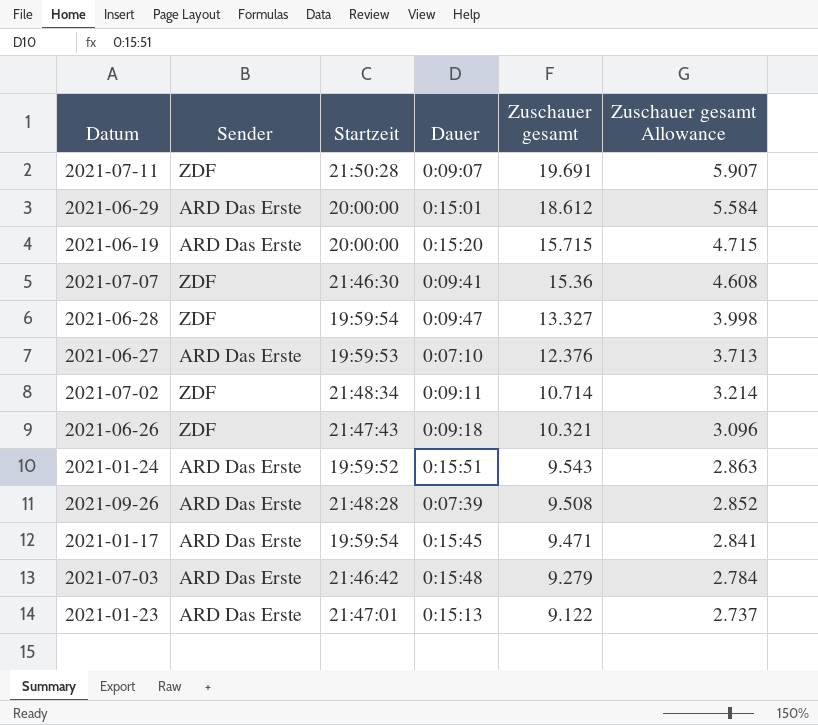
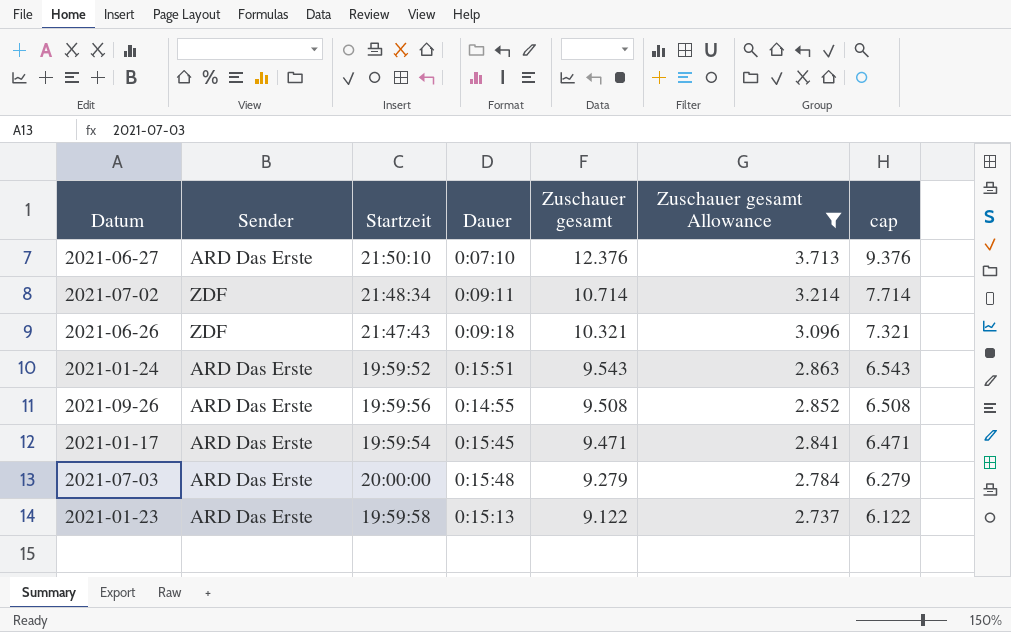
filter: none -> Zuschauer gesamt Allowance <= 3.713
column cap | formula: none -> [Zuschauer gesamt] - 3
2021-06-27 | Startzeit: 19:59:53 -> 21:50:10
2021-09-26 | Startzeit: 21:48:28 -> 19:59:56
2021-09-26 | Dauer: 0:07:39 -> 0:14:55
2021-07-03 | Startzeit: 21:46:42 -> 20:00:00
2021-01-23 | Startzeit: 21:47:01 -> 19:59:58

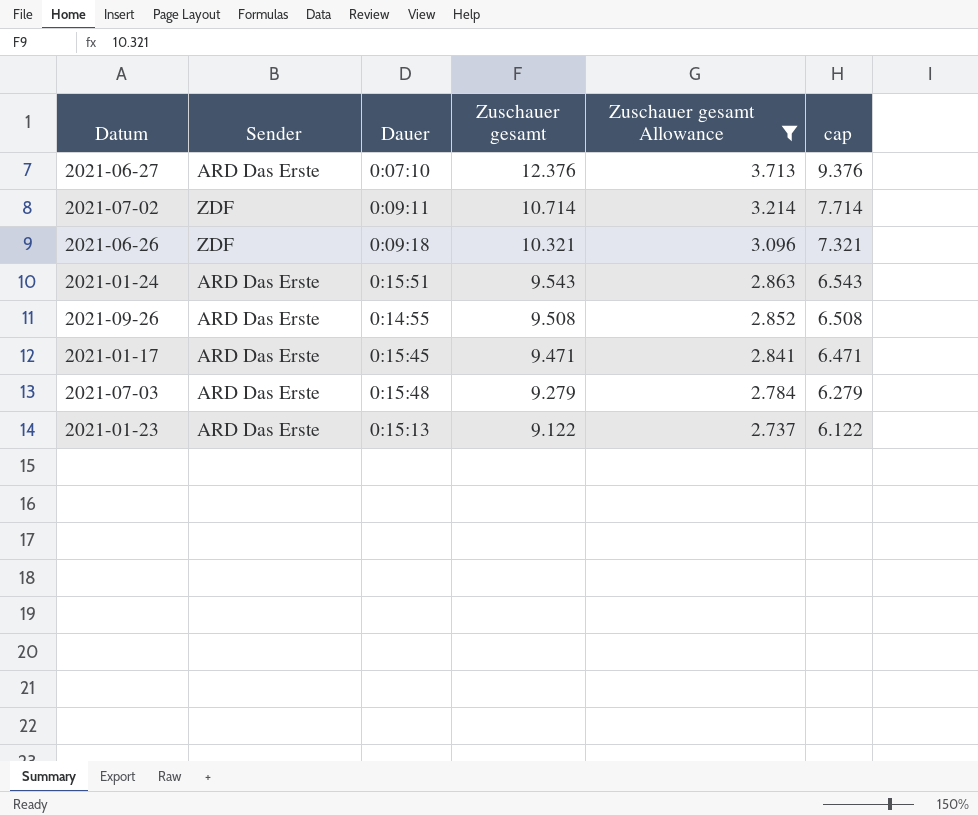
column Startzeit | position: 3 -> none

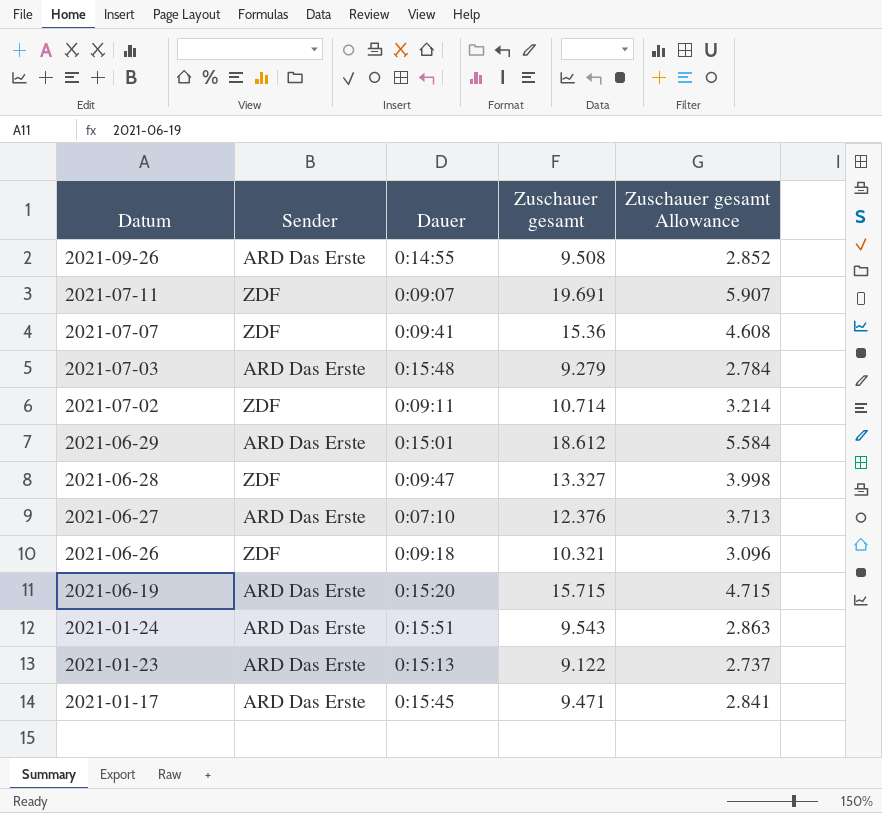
filter: Zuschauer gesamt Allowance <= 3.713 -> none
row order: Zuschauer gesamt descending -> Datum descending
column cap | formula: [Zuschauer gesamt] - 3 -> none

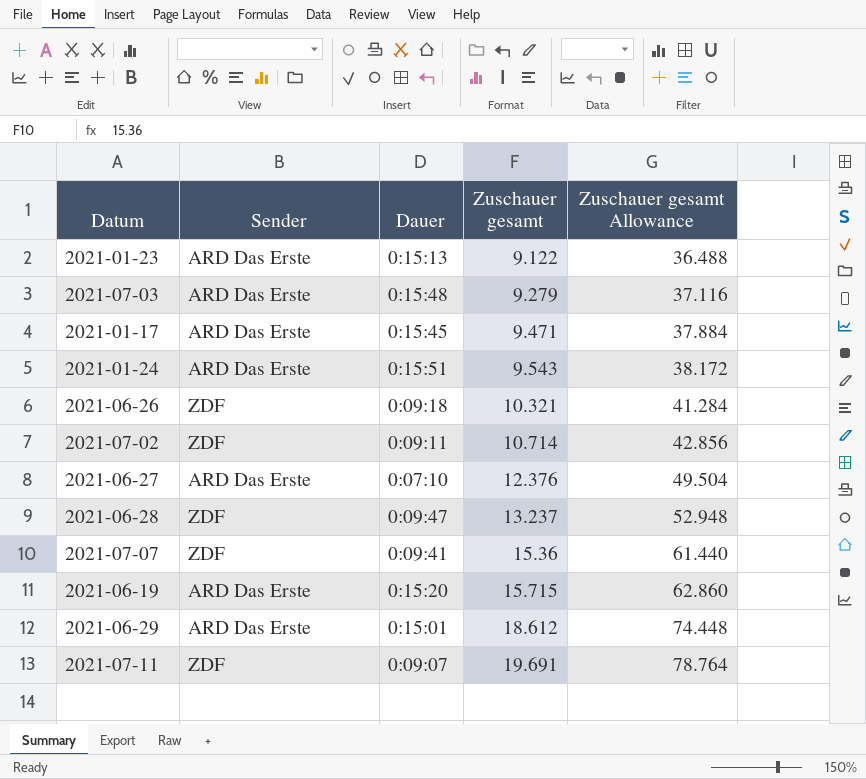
row order: Datum descending -> Zuschauer gesamt ascending
column Zuschauer gesamt Allowance | formula: [Zuschauer gesamt] * 0.3 -> [Zuschauer gesamt] * 4
row 2021-09-26: ARD Das Erste | 0:14:55 | 9.508 | 2.852 -> none
2021-06-28 | Zuschauer gesamt: 13.327 -> 13.237

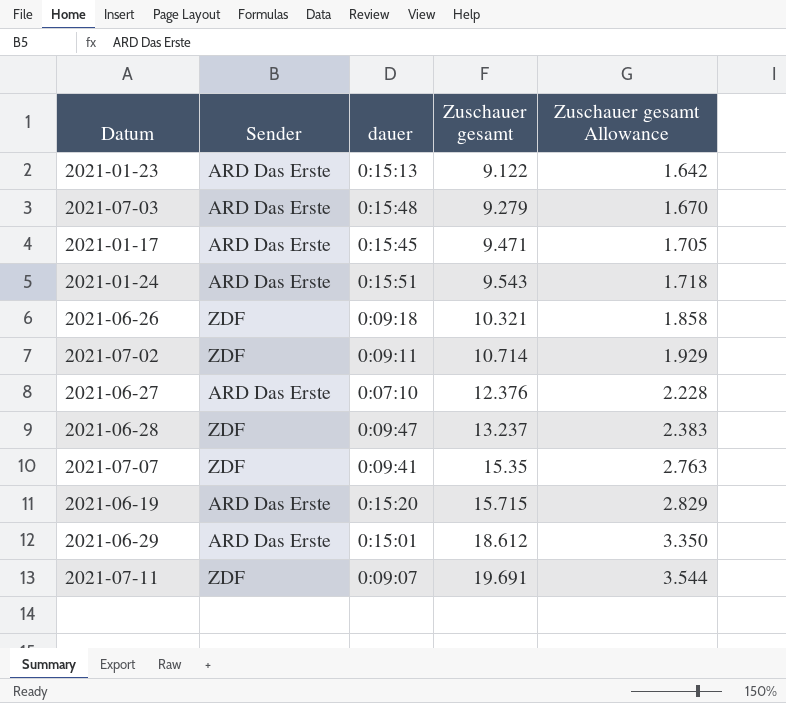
column name: Dauer -> dauer
column Zuschauer gesamt Allowance | formula: [Zuschauer gesamt] * 4 -> [Zuschauer gesamt] * 0.18
2021-07-07 | Zuschauer gesamt: 15.36 -> 15.35

